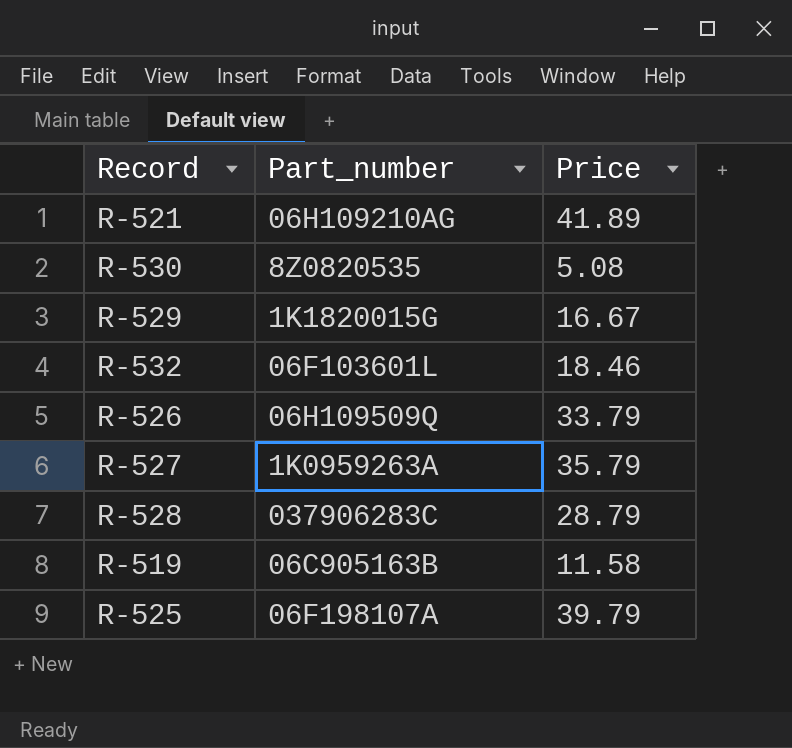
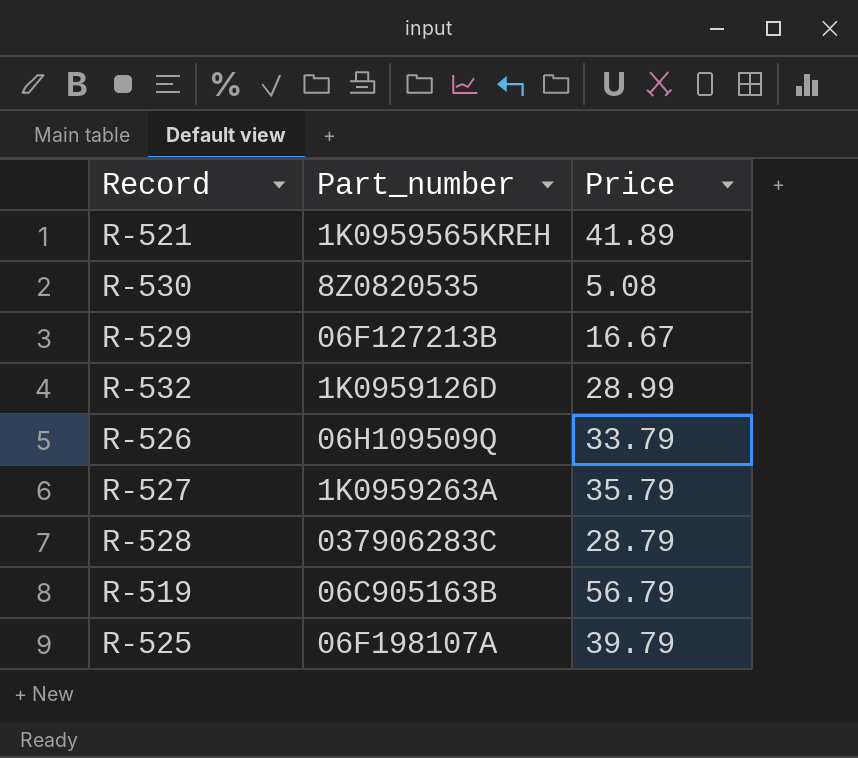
R-521 | Part_number: 06H109210AG -> 1K0959565KREH
R-529 | Part_number: 1K1820015G -> 06F127213B
R-532 | Part_number: 06F103601L -> 1K0959126D
R-532 | Price: 18.46 -> 28.99
R-519 | Price: 11.58 -> 56.79

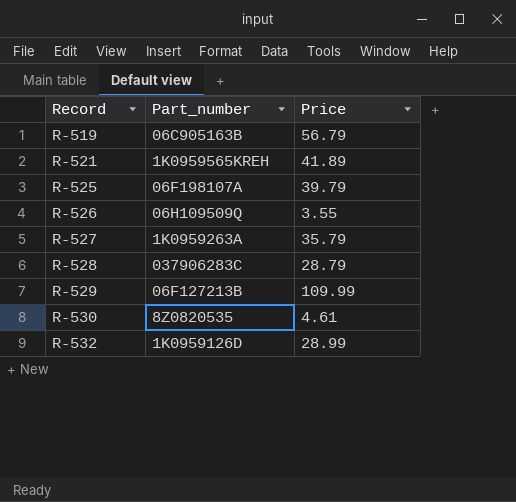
row order: none -> Record ascending
R-526 | Price: 33.79 -> 3.55
R-529 | Price: 16.67 -> 109.99
R-530 | Price: 5.08 -> 4.61

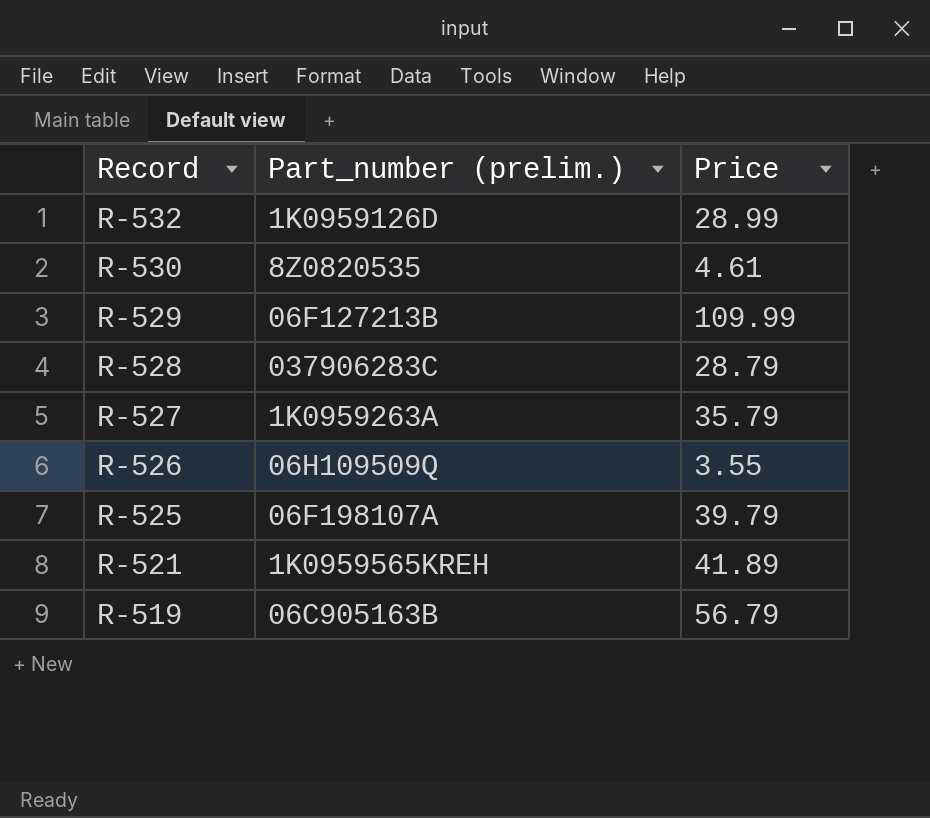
row order: Record ascending -> Record descending
column name: Part_number -> Part_number (prelim.)

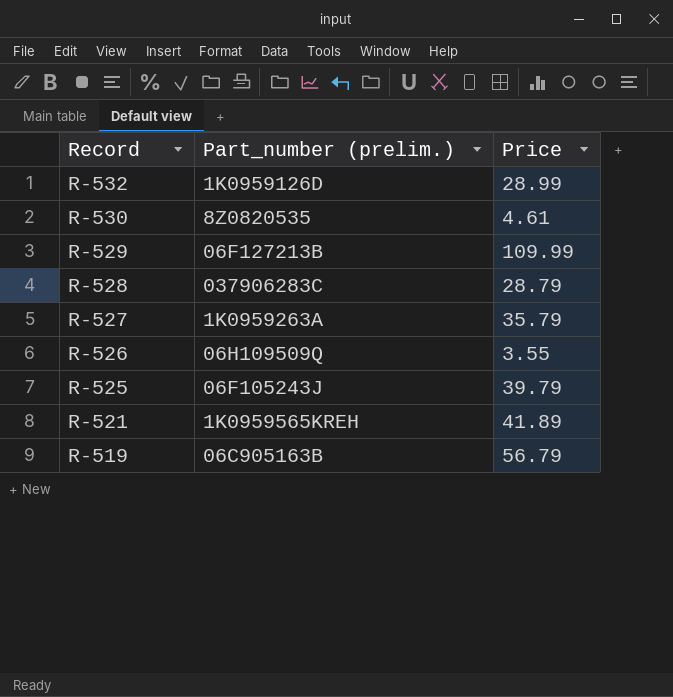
R-525 | Part_number (prelim.): 06F198107A -> 06F105243J

